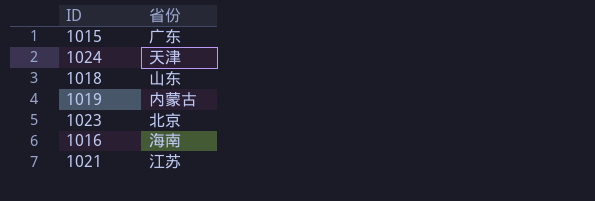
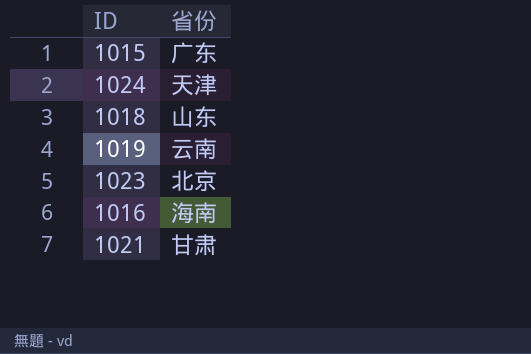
1019 | 省份: 内蒙古 -> 云南
1021 | 省份: 江苏 -> 甘肃

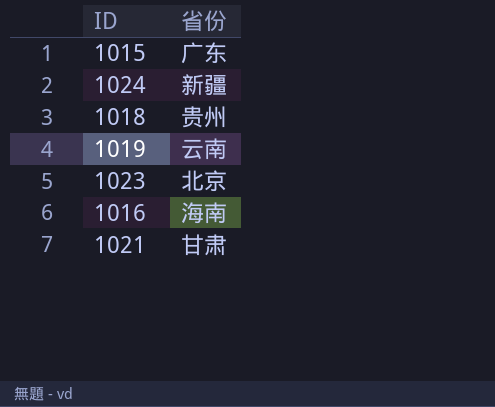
1024 | 省份: 天津 -> 新疆
1018 | 省份: 山东 -> 贵州

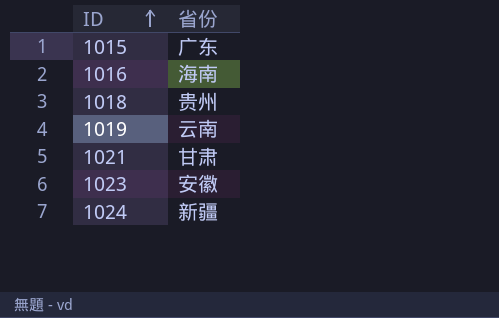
row order: none -> ID ascending
1023 | 省份: 北京 -> 安徽

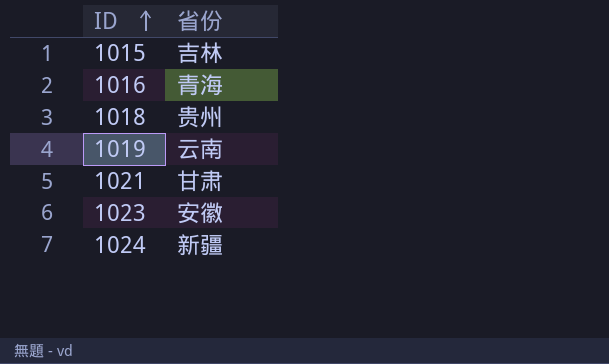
1015 | 省份: 广东 -> 吉林
1016 | 省份: 海南 -> 青海

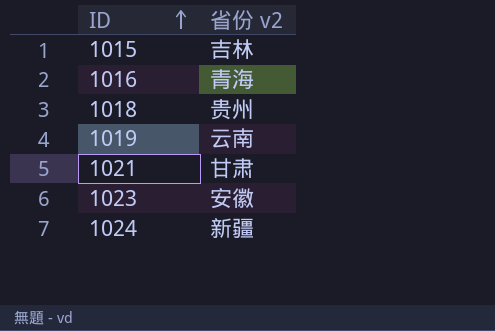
column name: 省份 -> 省份 v2

